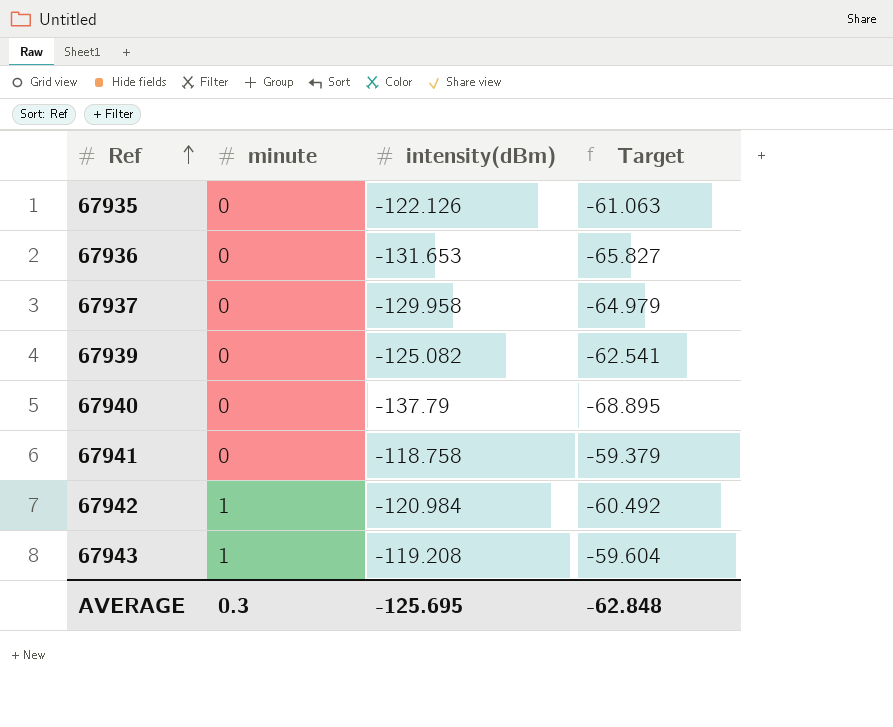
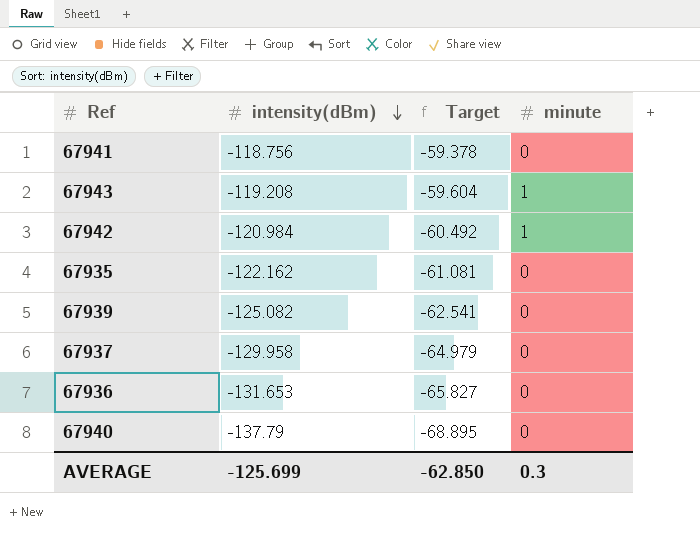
row order: Ref ascending -> intensity(dBm) descending
column minute | position: 2 -> 4
67941 | intensity(dBm): -118.758 -> -118.756
67941 | Target: -59.379 -> -59.378
67935 | intensity(dBm): -122.126 -> -122.162
67935 | Target: -61.063 -> -61.081
AVERAGE | intensity(dBm): -125.695 -> -125.699
AVERAGE | Target: -62.848 -> -62.850

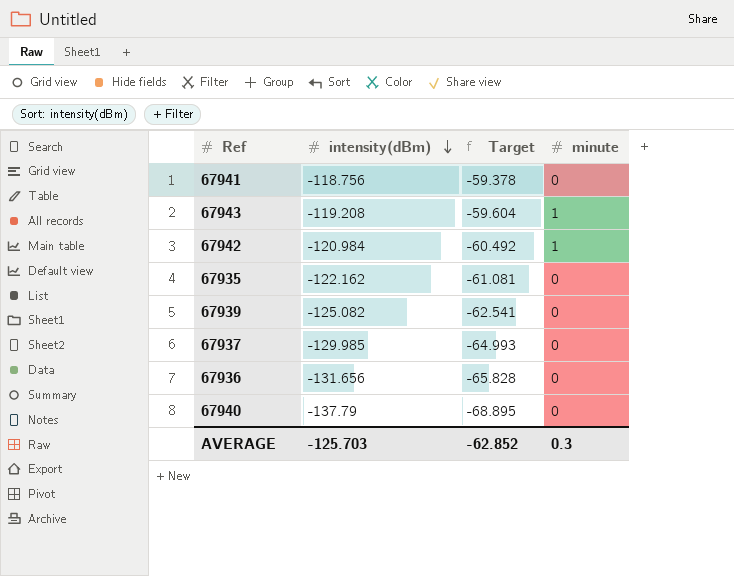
67937 | intensity(dBm): -129.958 -> -129.985
67937 | Target: -64.979 -> -64.993
67936 | intensity(dBm): -131.653 -> -131.656
67936 | Target: -65.827 -> -65.828
AVERAGE | intensity(dBm): -125.699 -> -125.703
AVERAGE | Target: -62.850 -> -62.852

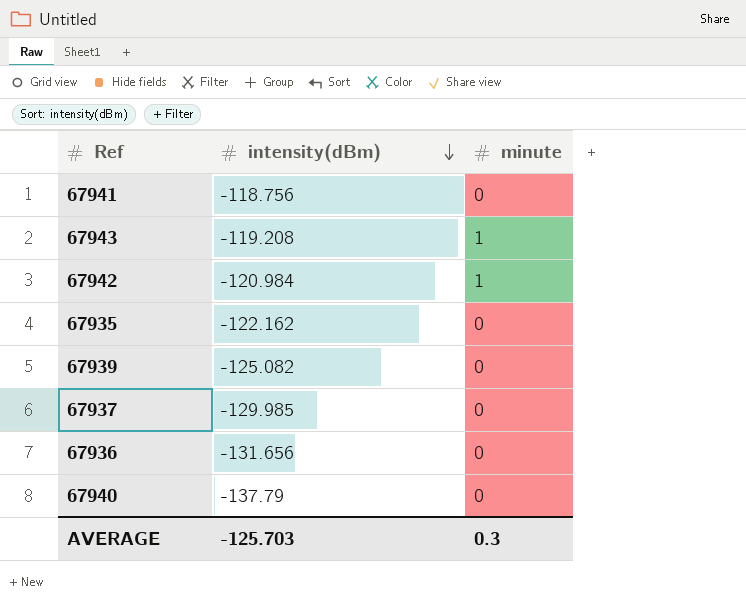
column Target | formula: [intensity(dBm)] * 0.5 -> none

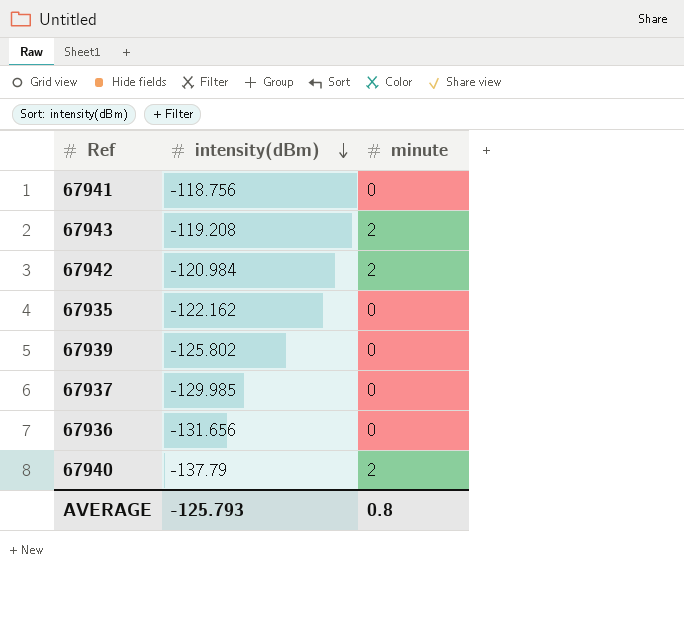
67943 | minute: 1 -> 2
67942 | minute: 1 -> 2
67939 | intensity(dBm): -125.082 -> -125.802
67940 | minute: 0 -> 2
AVERAGE | intensity(dBm): -125.703 -> -125.793
AVERAGE | minute: 0.3 -> 0.8

